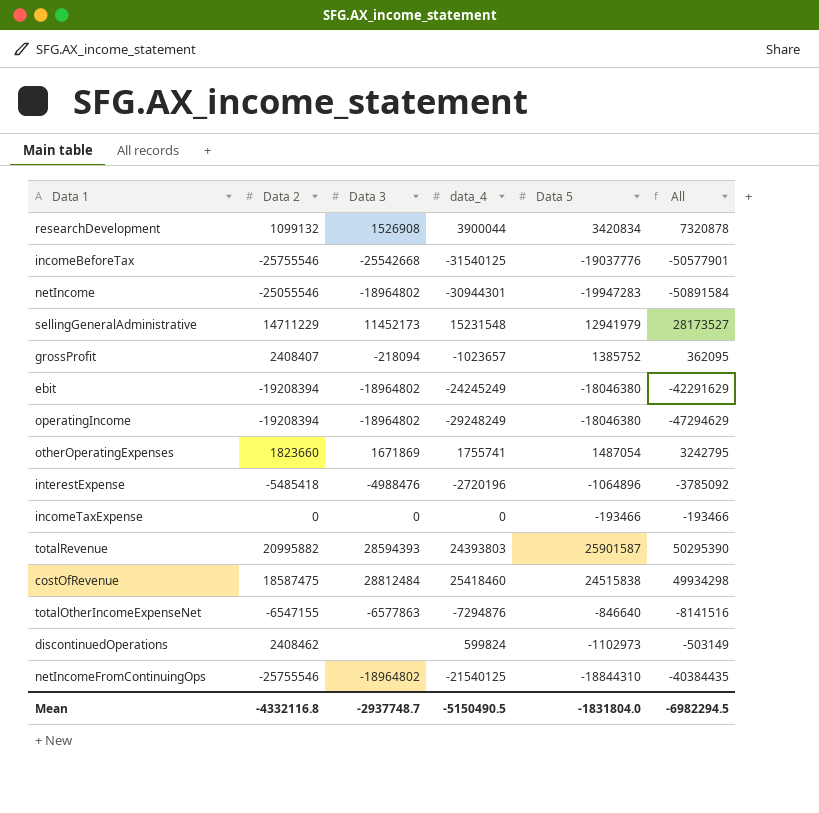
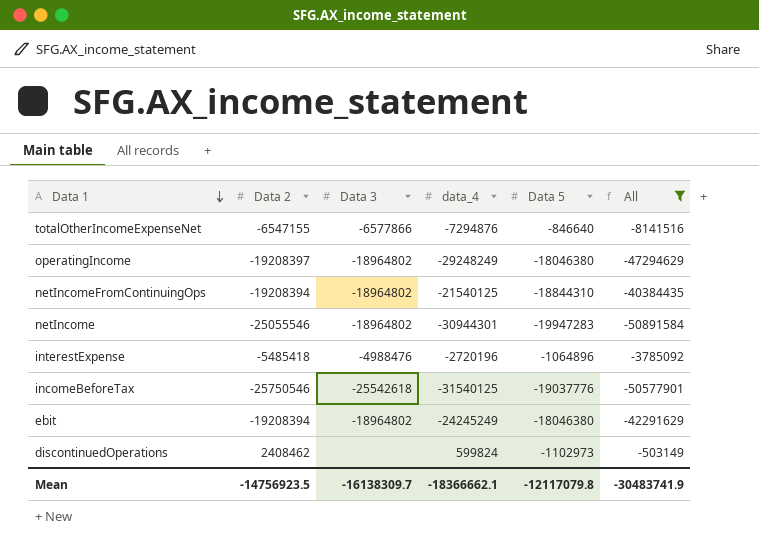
filter: none -> All <= -503149
row order: none -> Data 1 descending
totalOtherIncomeExpenseNet | Data 3: -6577863 -> -6577866
operatingIncome | Data 2: -19208394 -> -19208397
netIncomeFromContinuingOps | Data 2: -25755546 -> -19208394
incomeBeforeTax | Data 2: -25755546 -> -25750546
incomeBeforeTax | Data 3: -25542668 -> -25542618
Mean | Data 2: -4332116.8 -> -14756923.5
Mean | Data 3: -2937748.7 -> -16138309.7
Mean | data_4: -5150490.5 -> -18366662.1
Mean | Data 5: -1831804.0 -> -12117079.8
Mean | All: -6982294.5 -> -30483741.9

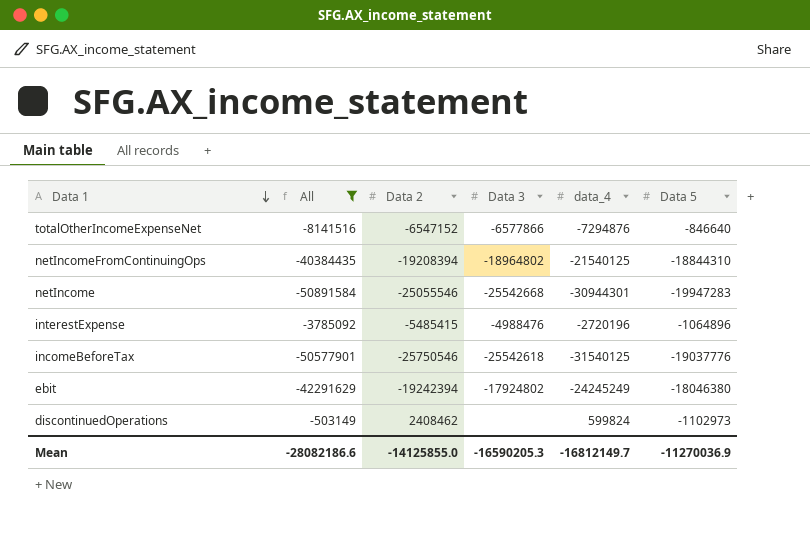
column All | position: 6 -> 2
row operatingIncome: -19208397 | -18964802 | -29248249 | -18046380 | -47294629 -> none
totalOtherIncomeExpenseNet | Data 2: -6547155 -> -6547152
netIncome | Data 3: -18964802 -> -25542668
interestExpense | Data 2: -5485418 -> -5485415
ebit | Data 2: -19208394 -> -19242394
ebit | Data 3: -18964802 -> -17924802
Mean | All: -30483741.9 -> -28082186.6
Mean | Data 2: -14756923.5 -> -14125855.0
Mean | Data 3: -16138309.7 -> -16590205.3
Mean | data_4: -18366662.1 -> -16812149.7
Mean | Data 5: -12117079.8 -> -11270036.9

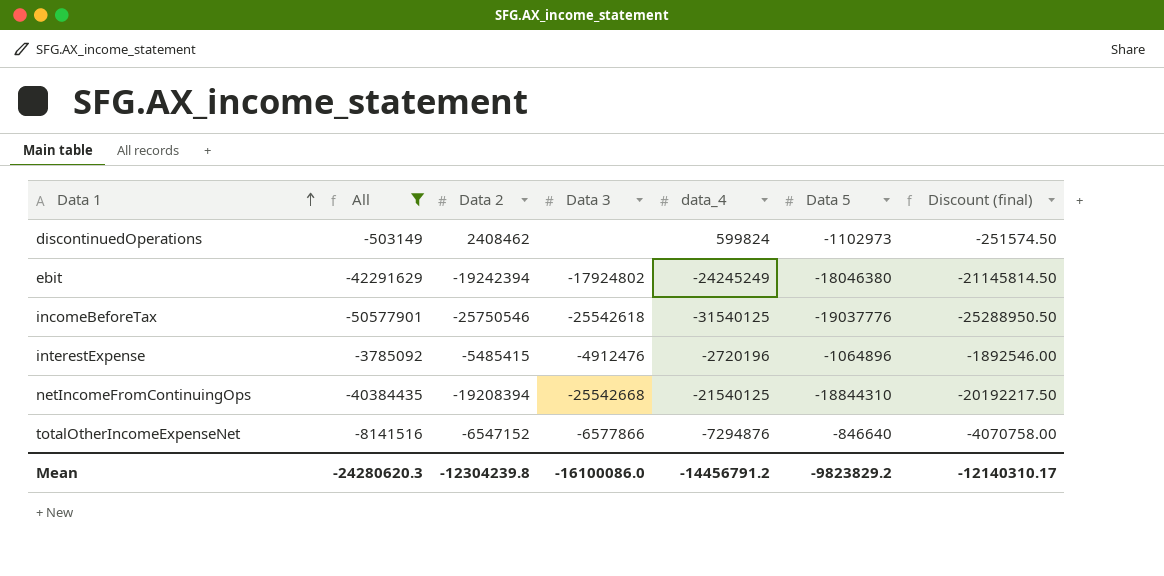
row order: Data 1 descending -> Data 1 ascending
column Discount (final) | formula: none -> [All] * 0.5
row netIncome: -50891584 | -25055546 | -25542668 | -30944301 | -19947283 -> none
interestExpense | Data 3: -4988476 -> -4912476
netIncomeFromContinuingOps | Data 3: -18964802 -> -25542668
Mean | All: -28082186.6 -> -24280620.3
Mean | Data 2: -14125855.0 -> -12304239.8
Mean | Data 3: -16590205.3 -> -16100086.0
Mean | data_4: -16812149.7 -> -14456791.2
Mean | Data 5: -11270036.9 -> -9823829.2

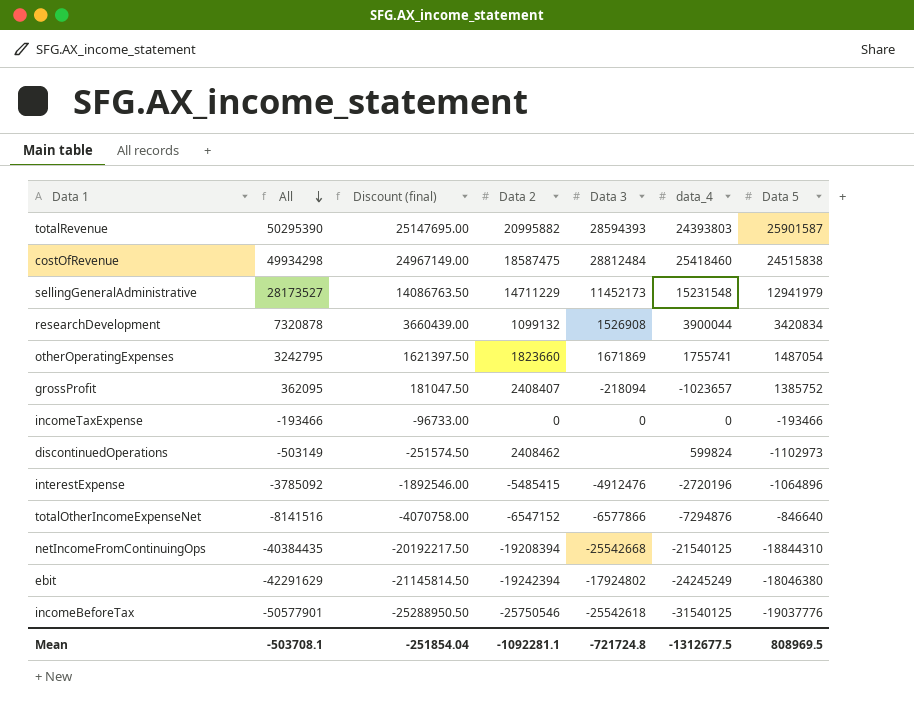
filter: All <= -503149 -> none
row order: Data 1 ascending -> All descending
column Discount (final) | position: 7 -> 3
Mean | All: -24280620.3 -> -503708.1
Mean | Discount (final): -12140310.17 -> -251854.04
Mean | Data 2: -12304239.8 -> -1092281.1
Mean | Data 3: -16100086.0 -> -721724.8
Mean | data_4: -14456791.2 -> -1312677.5
Mean | Data 5: -9823829.2 -> 808969.5

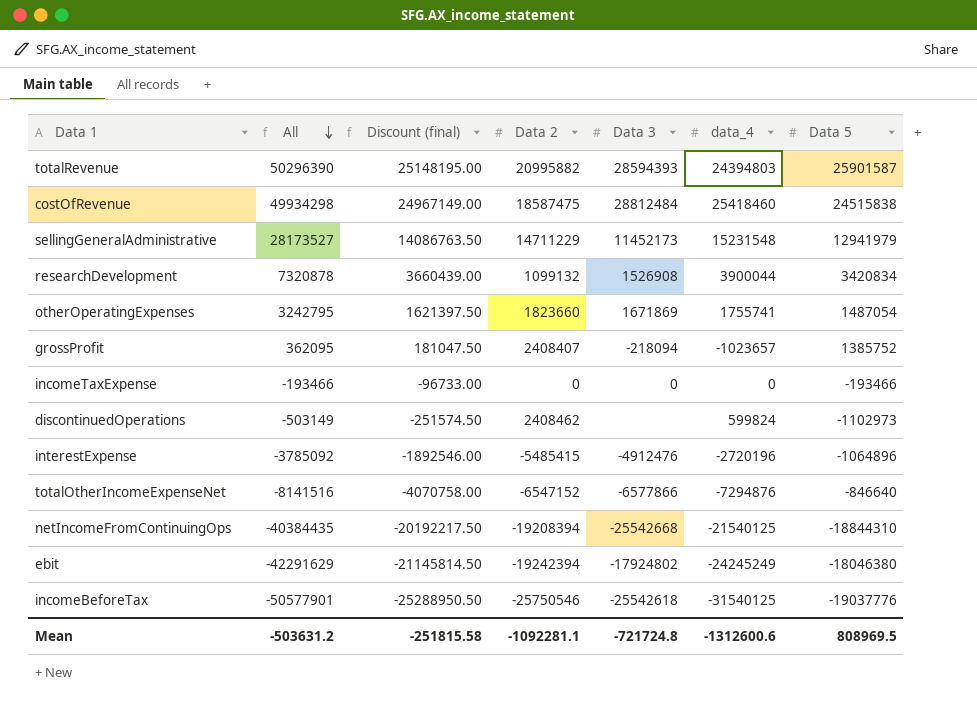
totalRevenue | All: 50295390 -> 50296390
totalRevenue | Discount (final): 25147695.00 -> 25148195.00
totalRevenue | data_4: 24393803 -> 24394803
Mean | All: -503708.1 -> -503631.2
Mean | Discount (final): -251854.04 -> -251815.58
Mean | data_4: -1312677.5 -> -1312600.6

